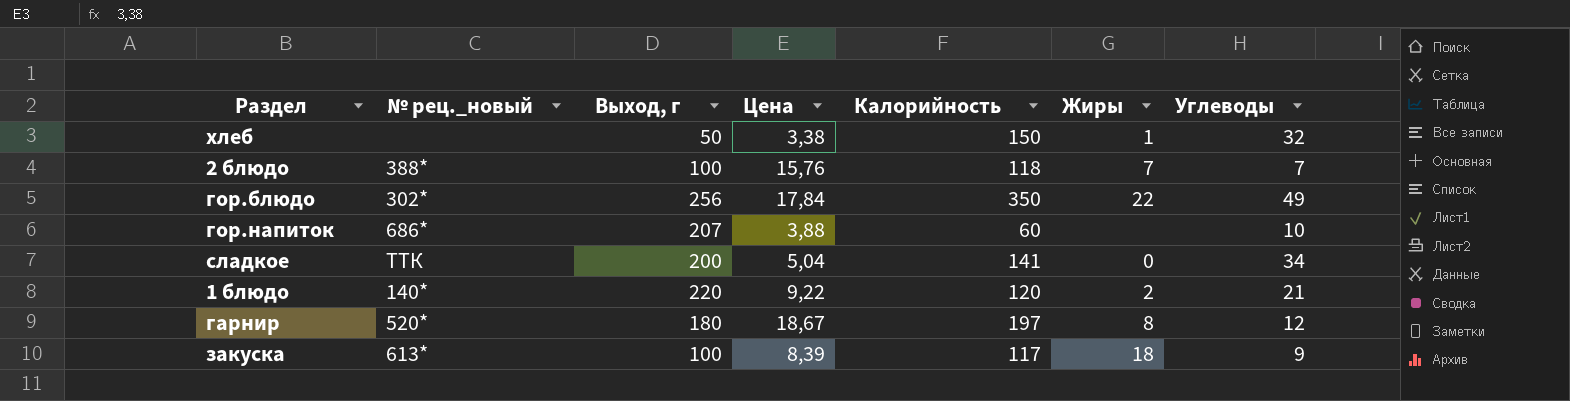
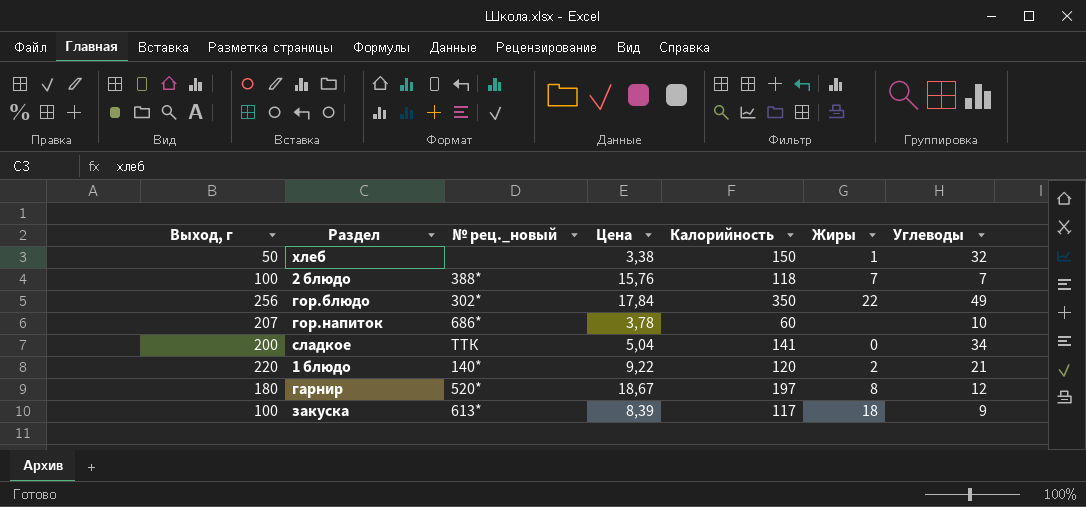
column Выход, г | position: 3 -> 1
гор.напиток | Цена: 3,88 -> 3,78

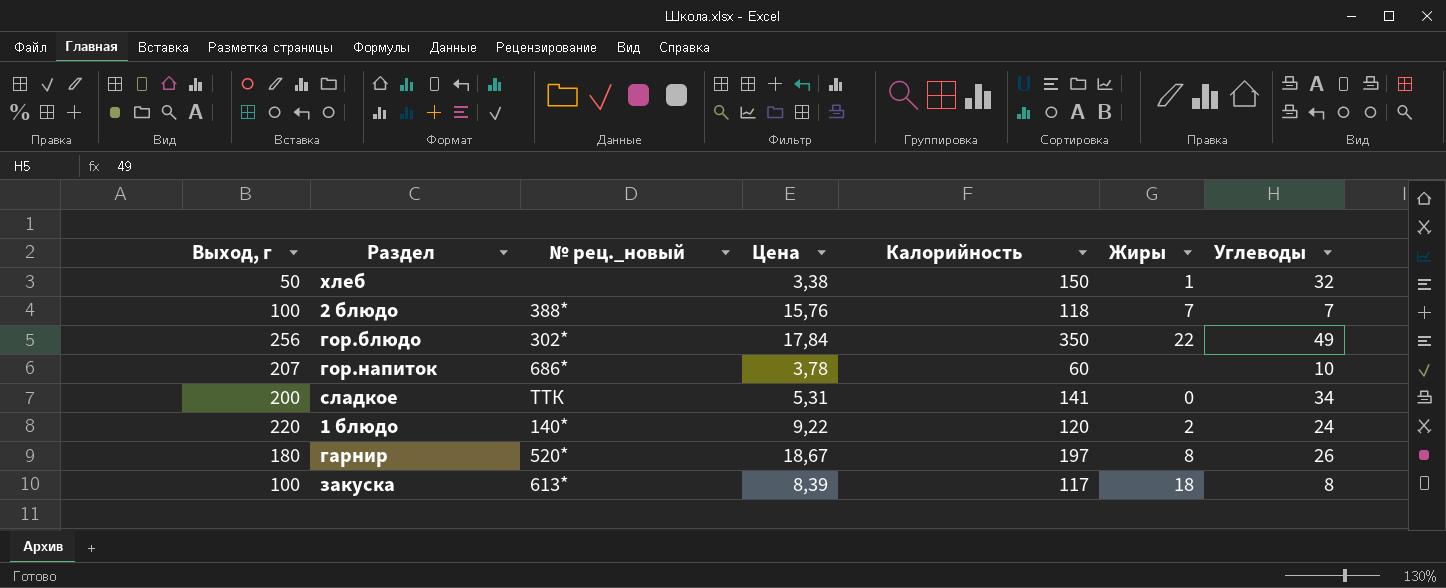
сладкое | Цена: 5,04 -> 5,31
1 блюдо | Углеводы: 21 -> 24
гарнир | Углеводы: 12 -> 26
закуска | Углеводы: 9 -> 8

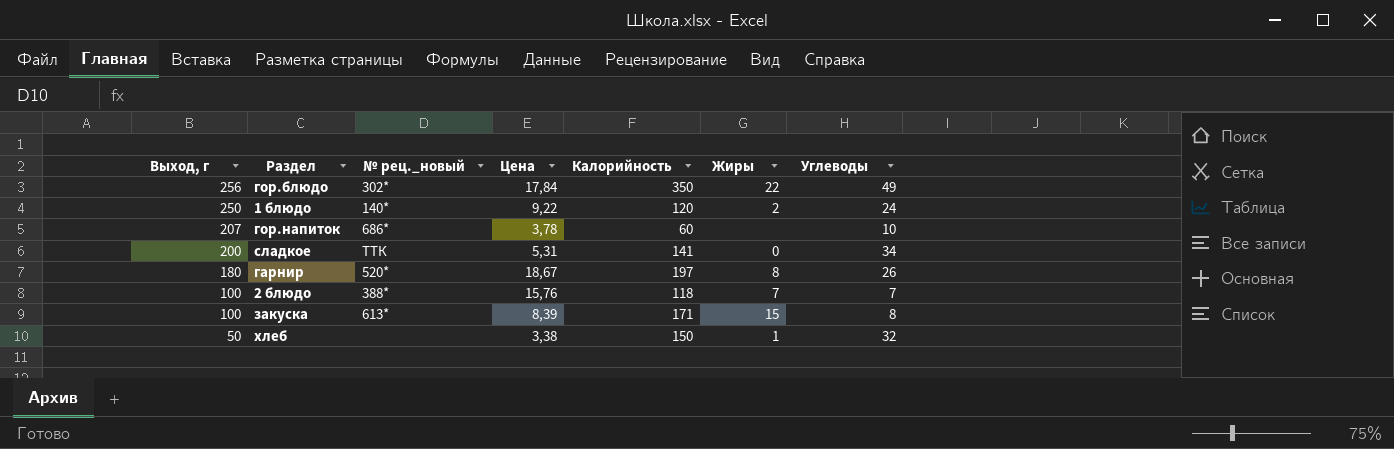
row order: none -> Выход, г descending
1 блюдо | Выход, г: 220 -> 250
закуска | Калорийность: 117 -> 171
закуска | Жиры: 18 -> 15

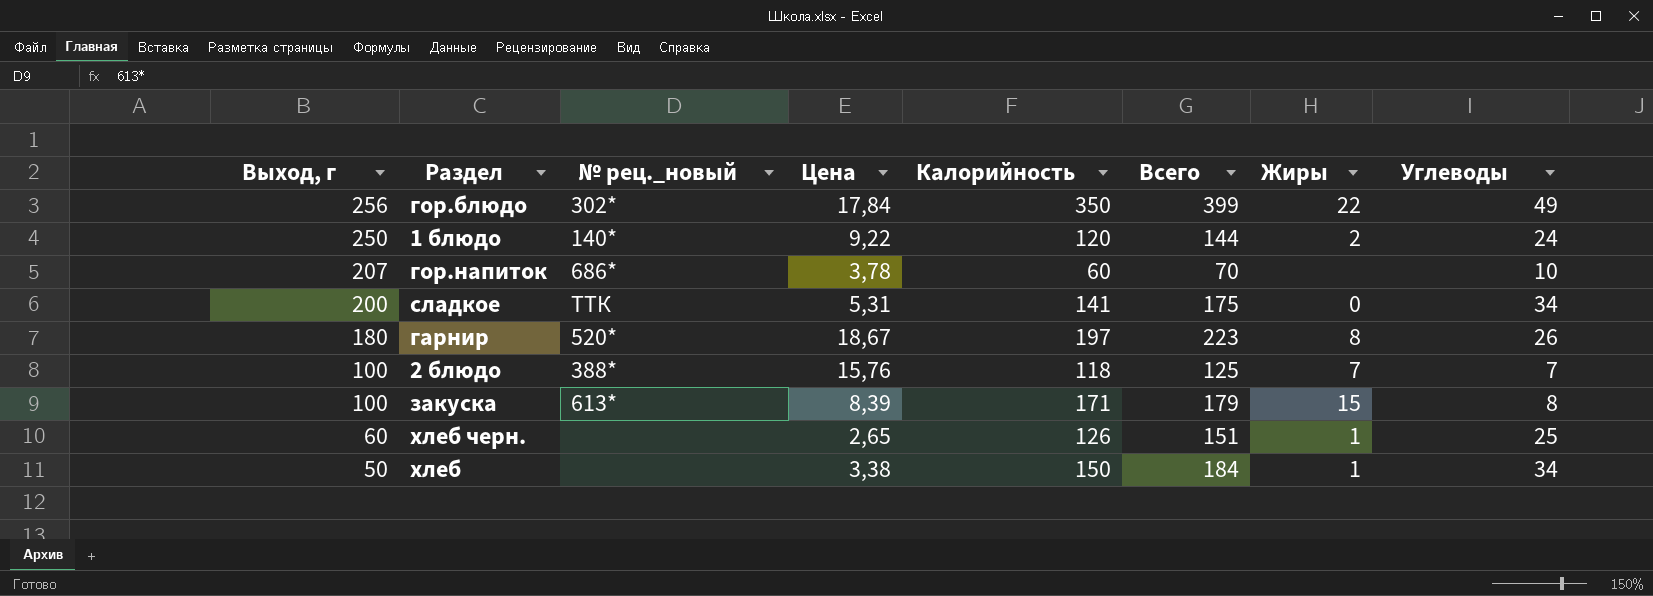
column Всего | formula: none -> [Калорийность] + [Углеводы]
row хлеб черн.: none -> 60 | none | 2,65 | 126 | 151 | 1 | 25
хлеб | Углеводы: 32 -> 34

